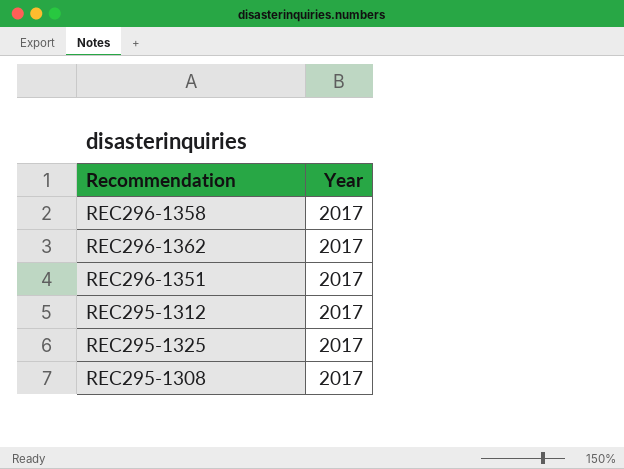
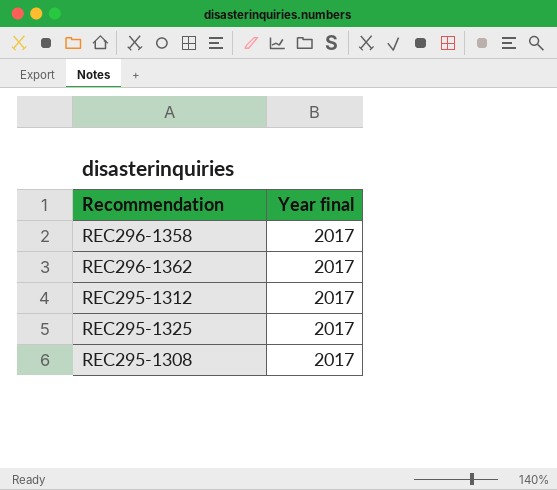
column name: Year -> Year final
row REC296-1351: 2017 -> none

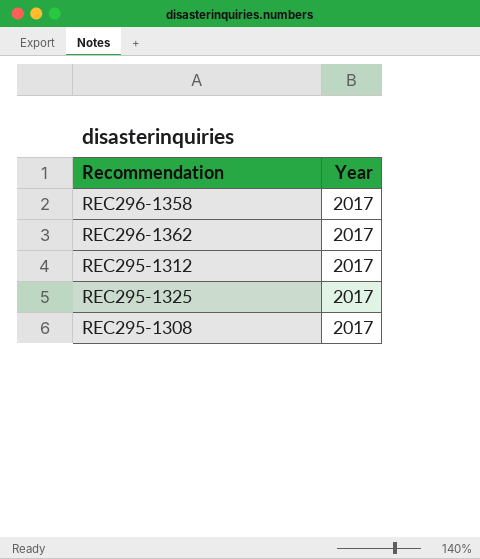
column name: Year final -> Year

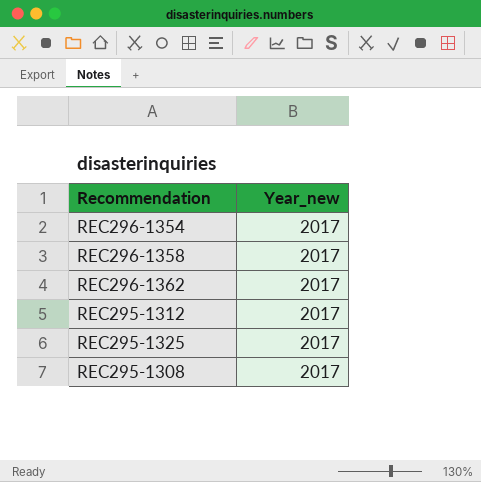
column name: Year -> Year_new
row REC296-1354: none -> 2017

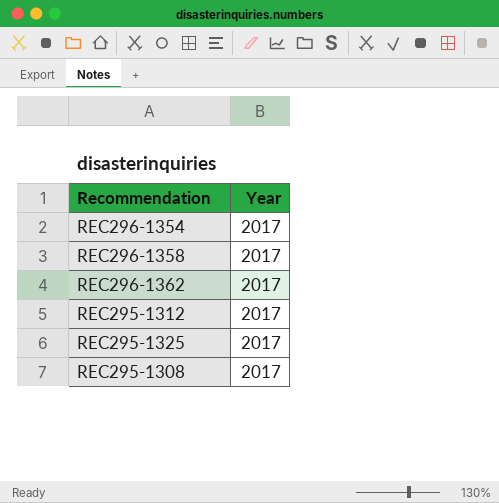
column name: Year_new -> Year

